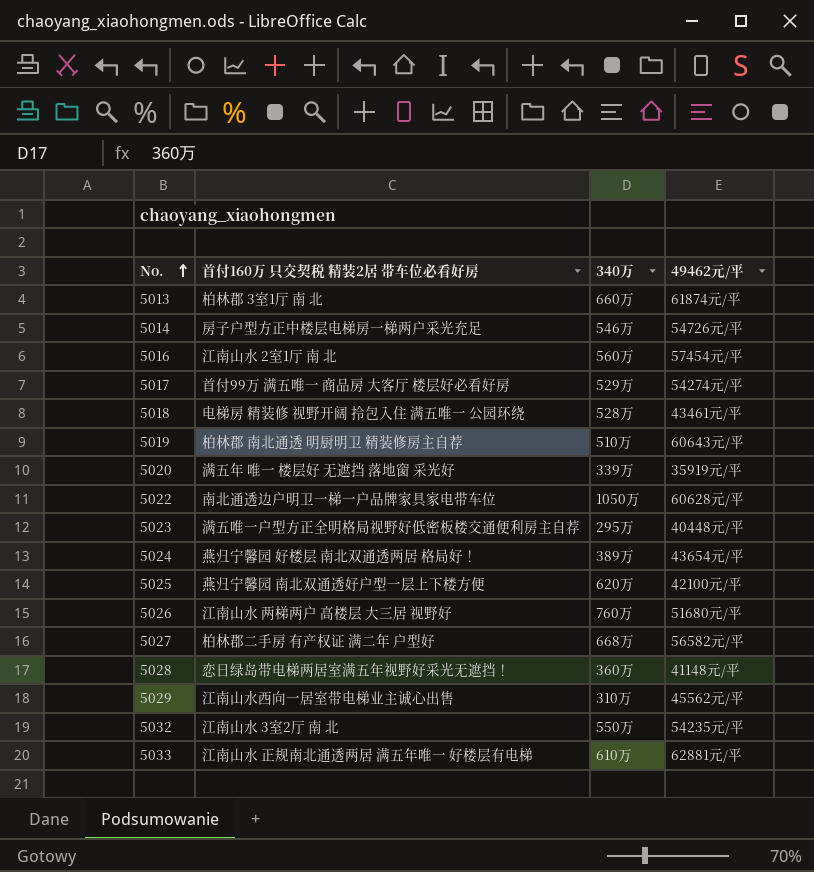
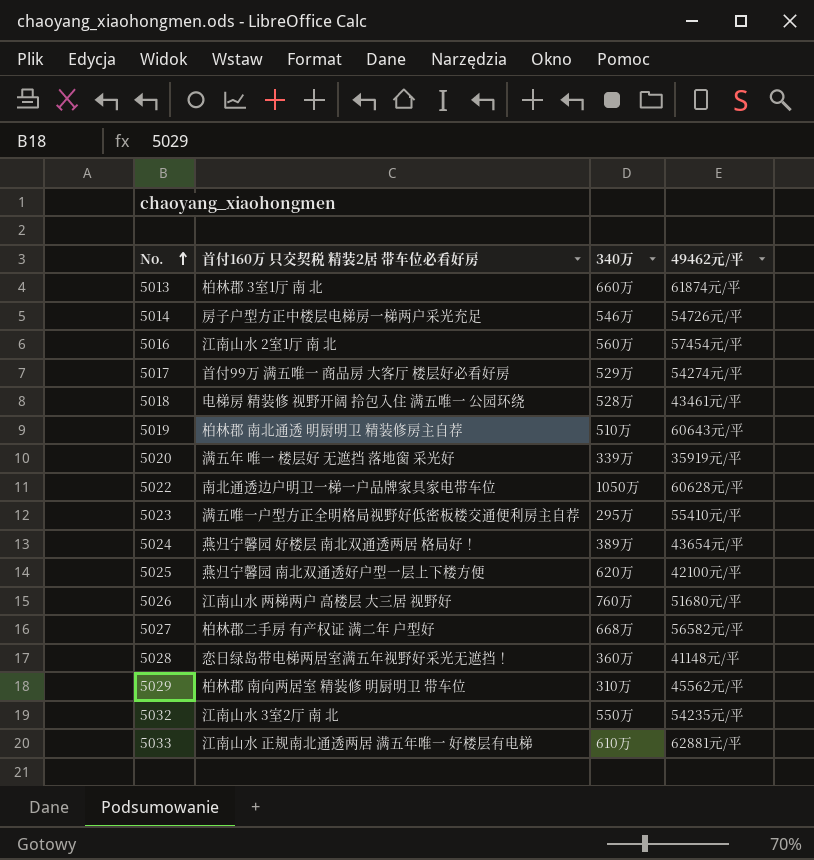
5023 | 49462元/平: 40448元/平 -> 55410元/平
5029 | 首付160万 只交契税 精装2居 带车位必看好房: 江南山水西向一居室带电梯业主诚心出售 -> 柏林郡 南向两居室 精装修 明厨明卫 带车位

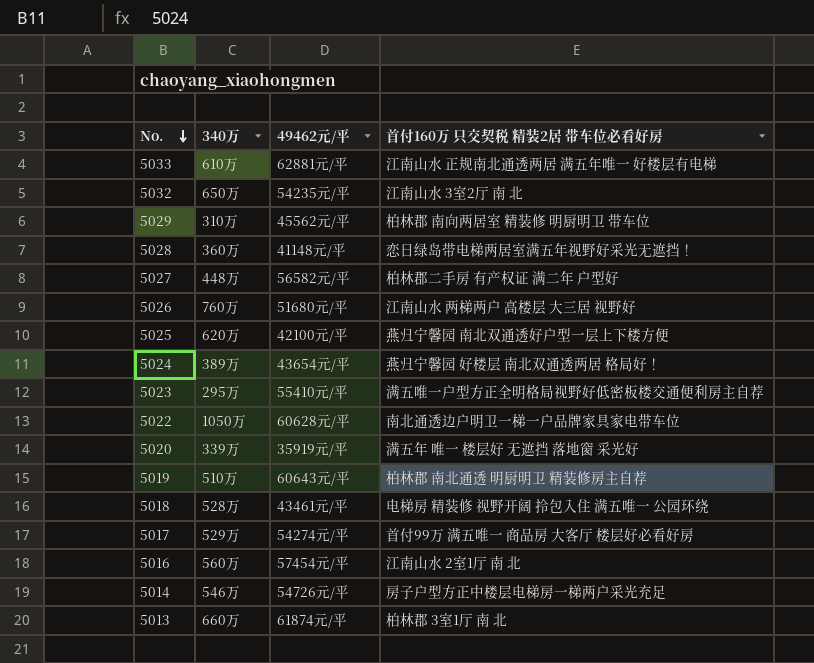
row order: No. ascending -> No. descending
column 首付160万 只交契税 精装2居 带车位必看好房 | position: 2 -> 4
5032 | 340万: 550万 -> 650万
5027 | 340万: 668万 -> 448万

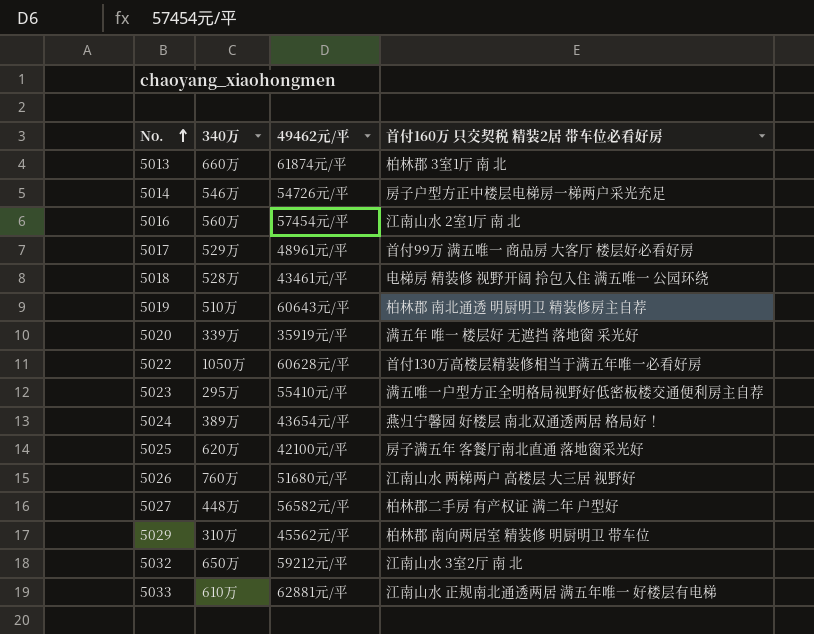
row order: No. descending -> No. ascending
row 5028: 360万 | 41148元/平 | 恋日绿岛带电梯两居室满五年视野好采光无遮挡！ -> none
5017 | 49462元/平: 54274元/平 -> 48961元/平
5022 | 首付160万 只交契税 精装2居 带车位必看好房: 南北通透边户明卫一梯一户品牌家具家电带车位 -> 首付130万高楼层精装修相当于满五年唯一必看好房
5025 | 首付160万 只交契税 精装2居 带车位必看好房: 燕归宁馨园 南北双通透好户型一层上下楼方便 -> 房子满五年 客餐厅南北直通 落地窗采光好
5032 | 49462元/平: 54235元/平 -> 59212元/平

